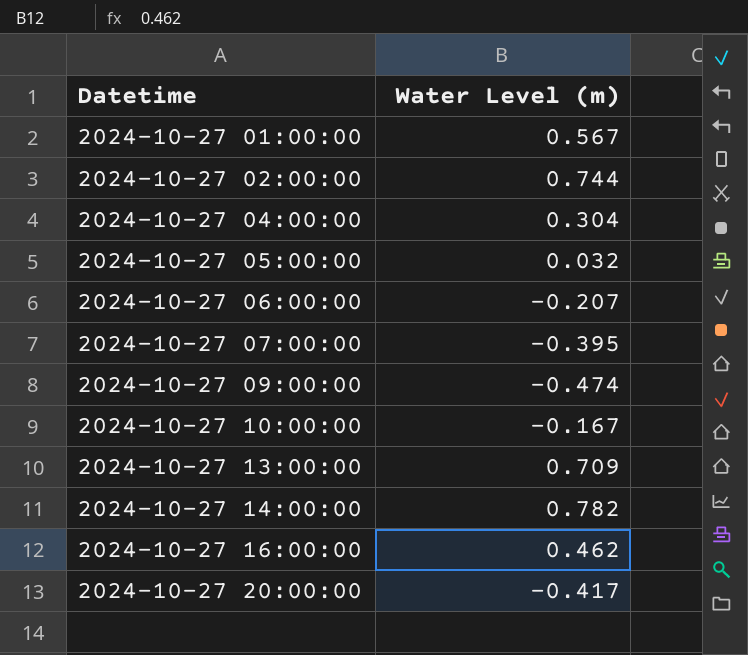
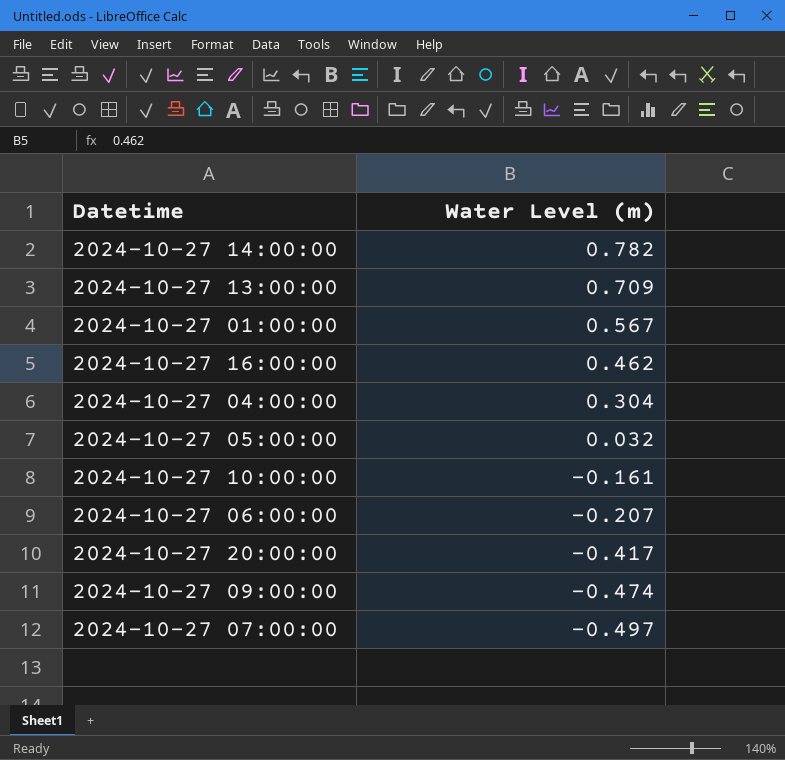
row order: Datetime ascending -> Water Level (m) descending
row 2024-10-27 02:00:00: 0.744 -> none
2024-10-27 10:00:00 | Water Level (m): -0.167 -> -0.161
2024-10-27 07:00:00 | Water Level (m): -0.395 -> -0.497

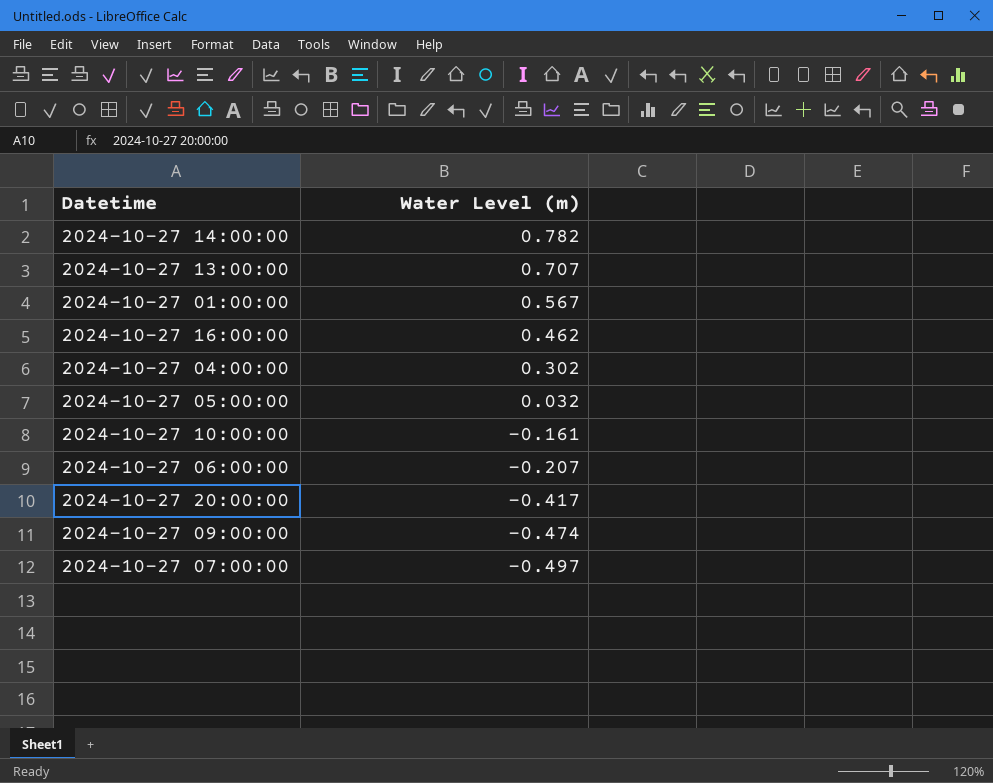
2024-10-27 13:00:00 | Water Level (m): 0.709 -> 0.707
2024-10-27 04:00:00 | Water Level (m): 0.304 -> 0.302

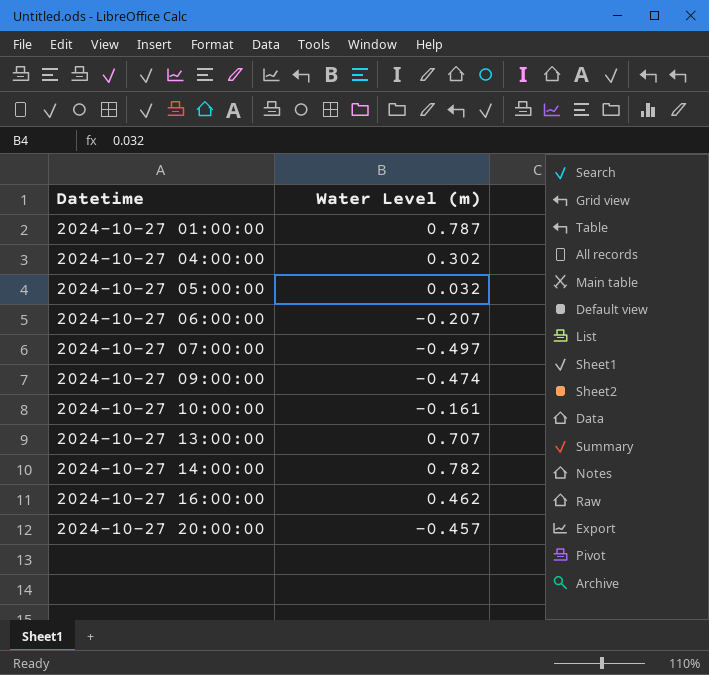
row order: Water Level (m) descending -> Datetime ascending
2024-10-27 01:00:00 | Water Level (m): 0.567 -> 0.787
2024-10-27 20:00:00 | Water Level (m): -0.417 -> -0.457

